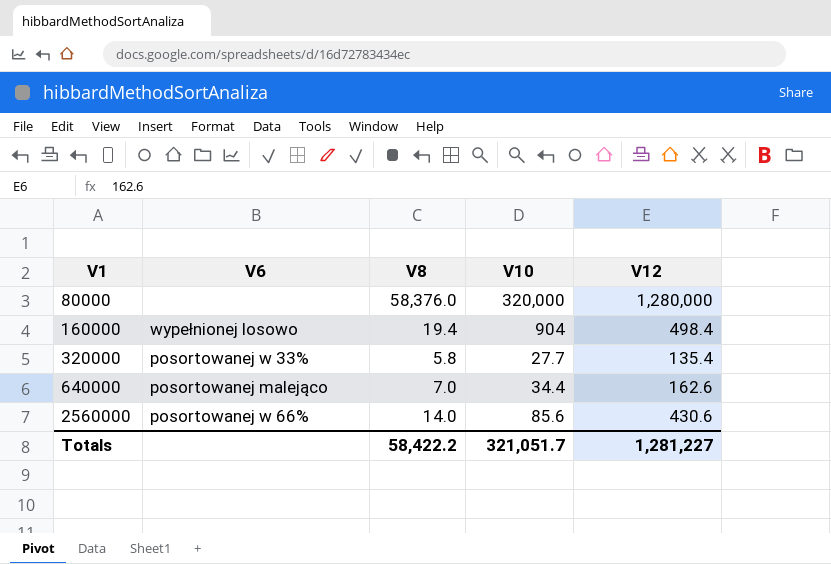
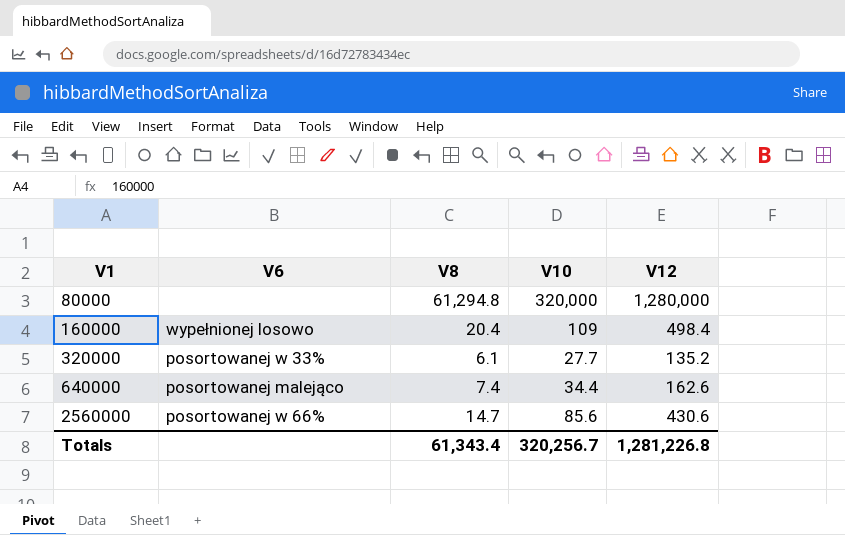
80000 | V8: 58,376.0 -> 61,294.8
160000 | V8: 19.4 -> 20.4
160000 | V10: 904 -> 109
320000 | V8: 5.8 -> 6.1
320000 | V12: 135.4 -> 135.2
640000 | V8: 7.0 -> 7.4
2560000 | V8: 14.0 -> 14.7
Totals | V8: 58,422.2 -> 61,343.4
Totals | V10: 321,051.7 -> 320,256.7
Totals | V12: 1,281,227 -> 1,281,226.8

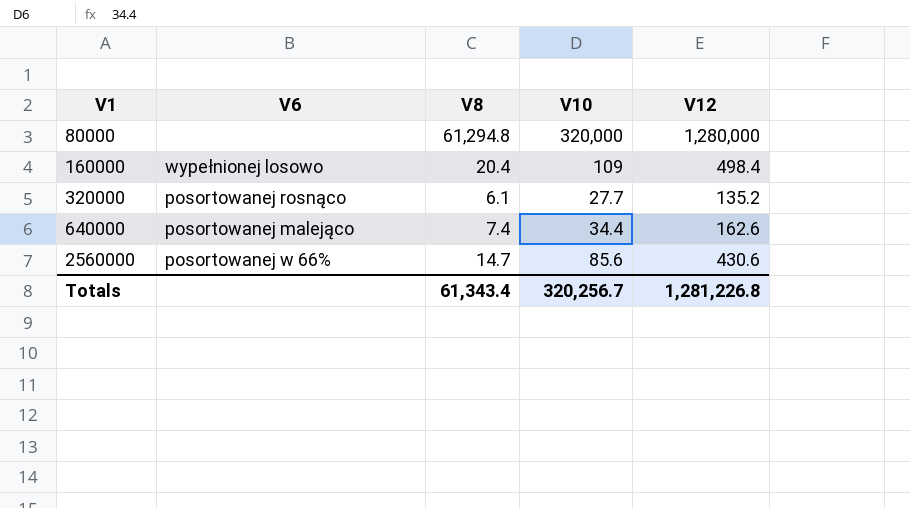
320000 | V6: posortowanej w 33% -> posortowanej rosnąco

